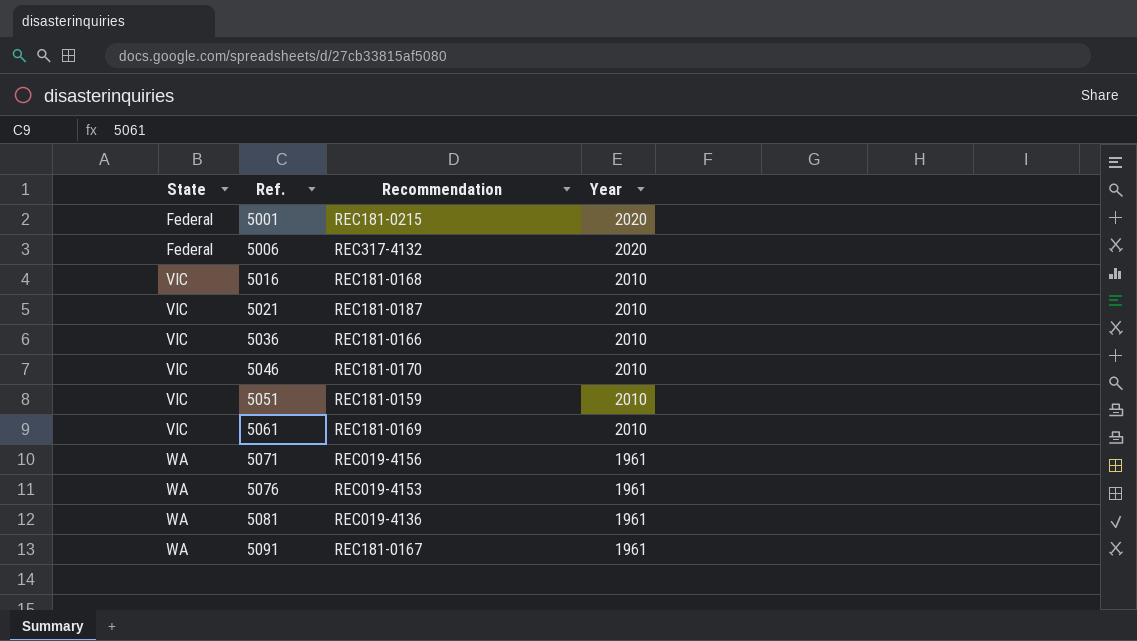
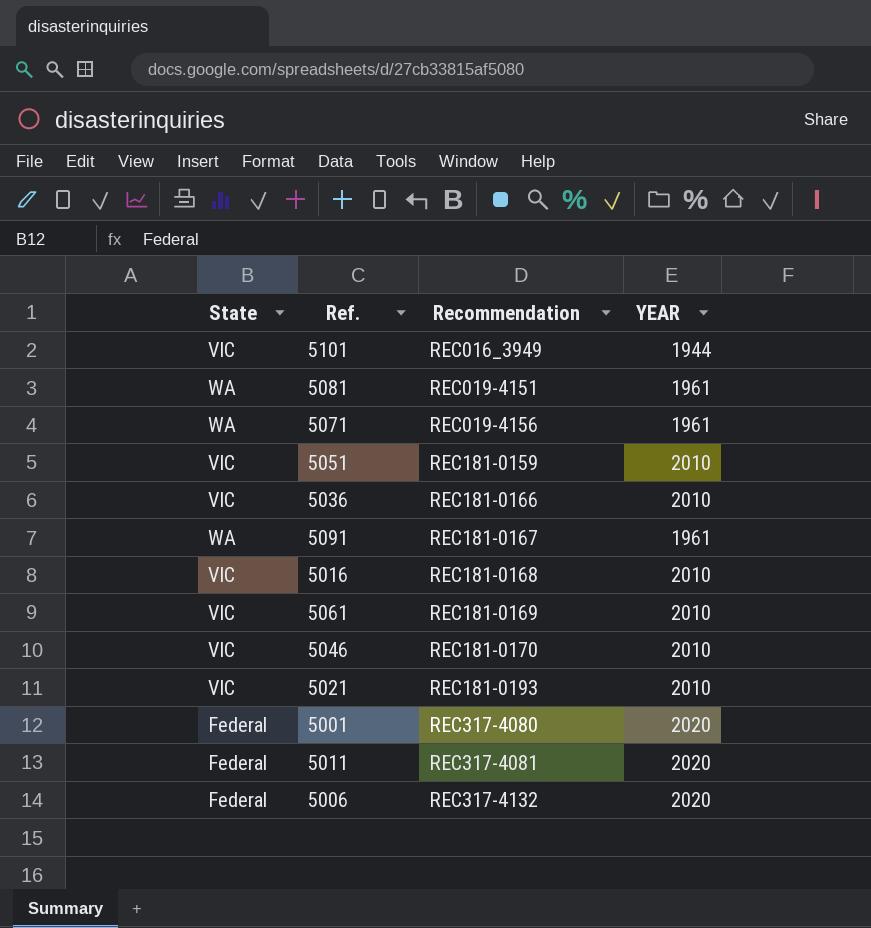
row order: State ascending -> Recommendation ascending
column name: Year -> YEAR
row 5076: WA | REC019-4153 | 1961 -> none
row 5101: none -> VIC | REC016_3949 | 1944
5081 | Recommendation: REC019-4136 -> REC019-4151
5021 | Recommendation: REC181-0187 -> REC181-0193
5001 | Recommendation: REC181-0215 -> REC317-4080
row 5011: none -> Federal | REC317-4081 | 2020

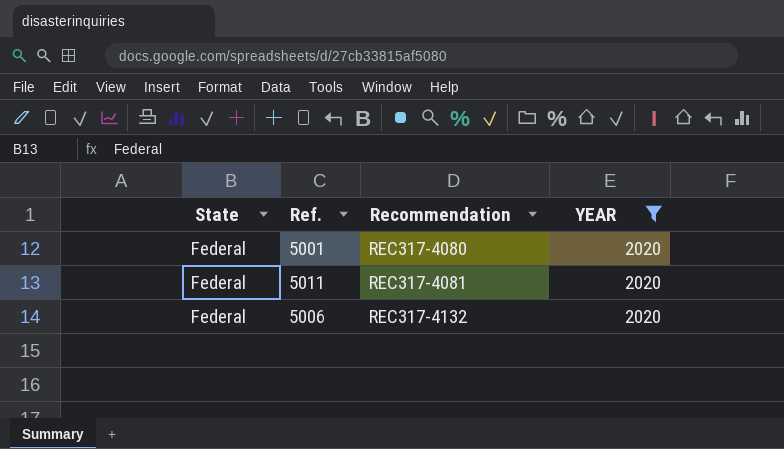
filter: none -> YEAR = 2020

